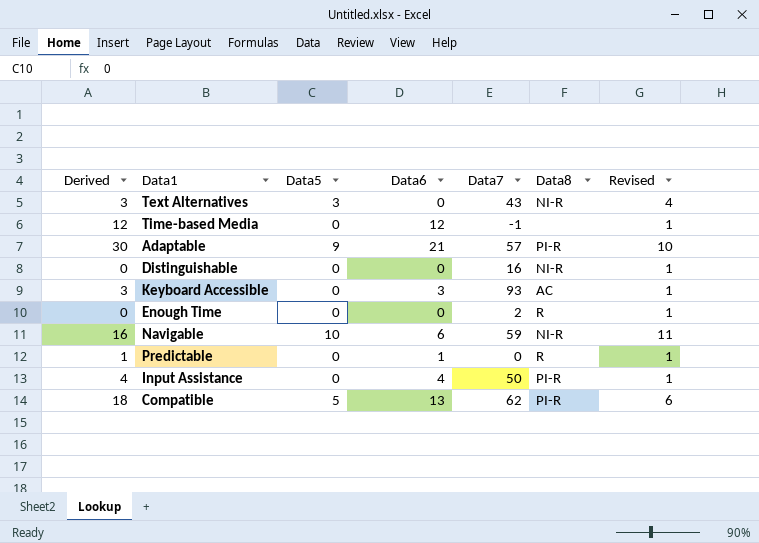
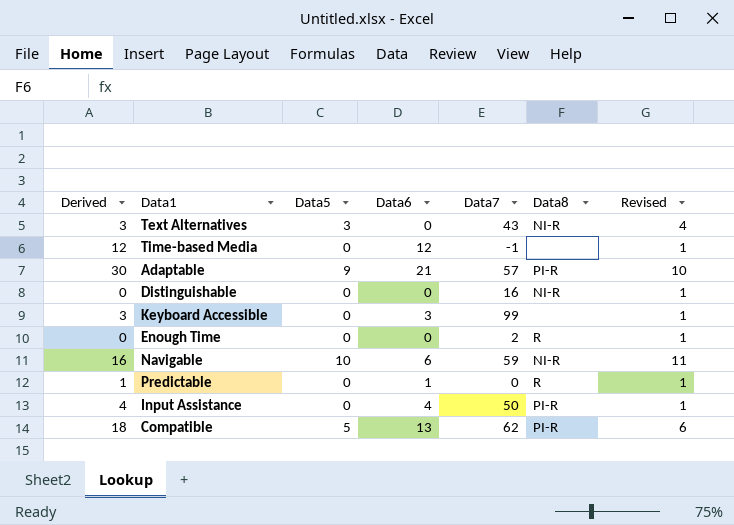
Keyboard Accessible | Data7: 93 -> 99
Keyboard Accessible | Data8: AC -> none

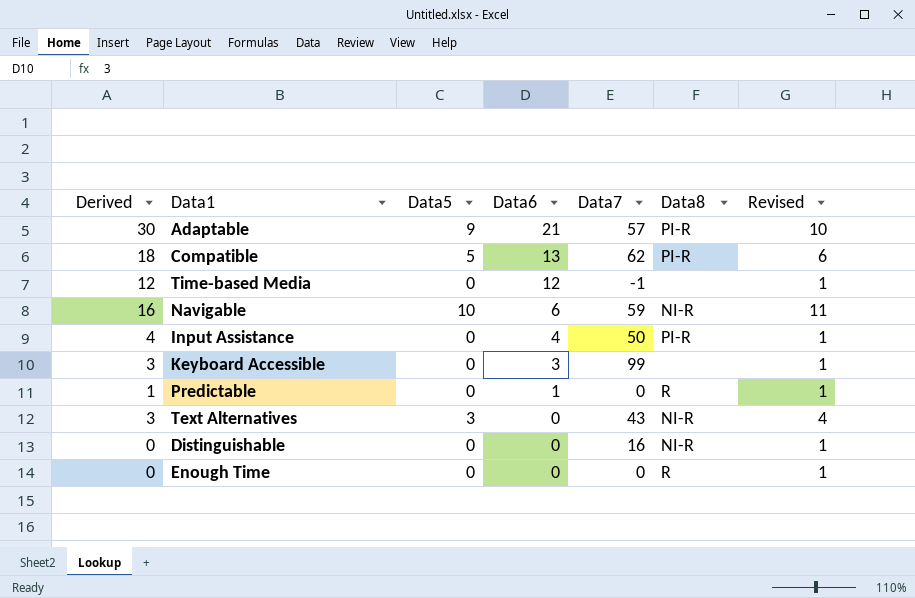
row order: none -> Data6 descending
Enough Time | Data7: 2 -> 0

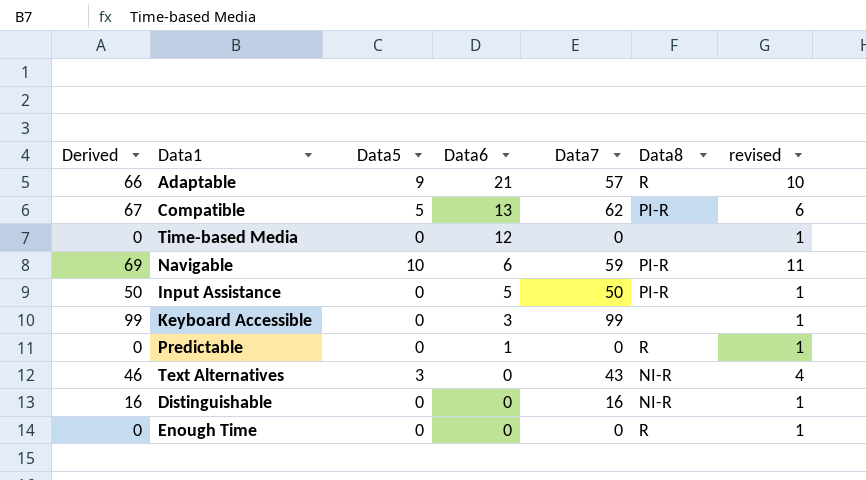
column Derived | formula: [Data5] + [Data6] -> [Data5] + [Data7]
column name: Revised -> revised
Adaptable | Data8: PI-R -> R
Time-based Media | Data7: -1 -> 0
Navigable | Data8: NI-R -> PI-R
Input Assistance | Data6: 4 -> 5

